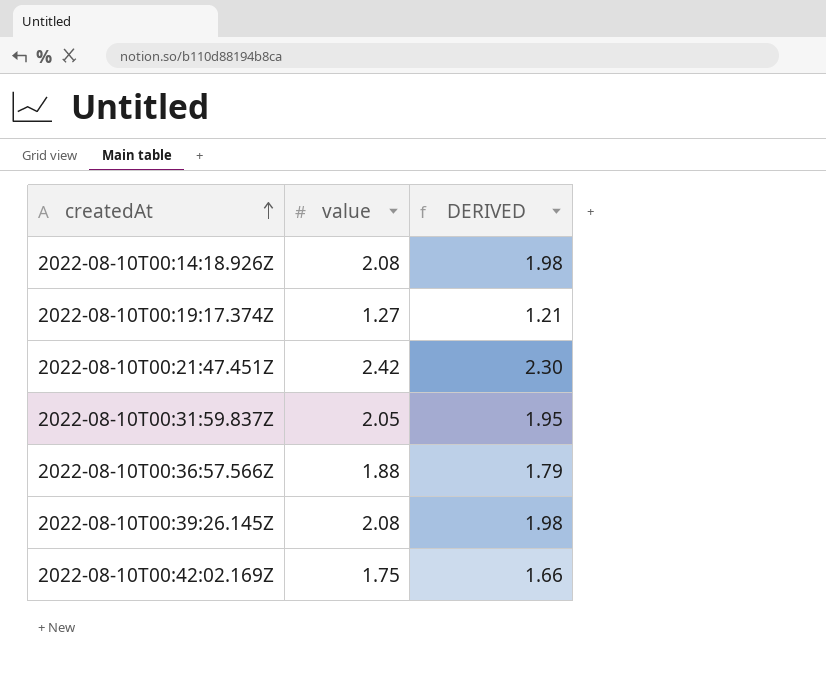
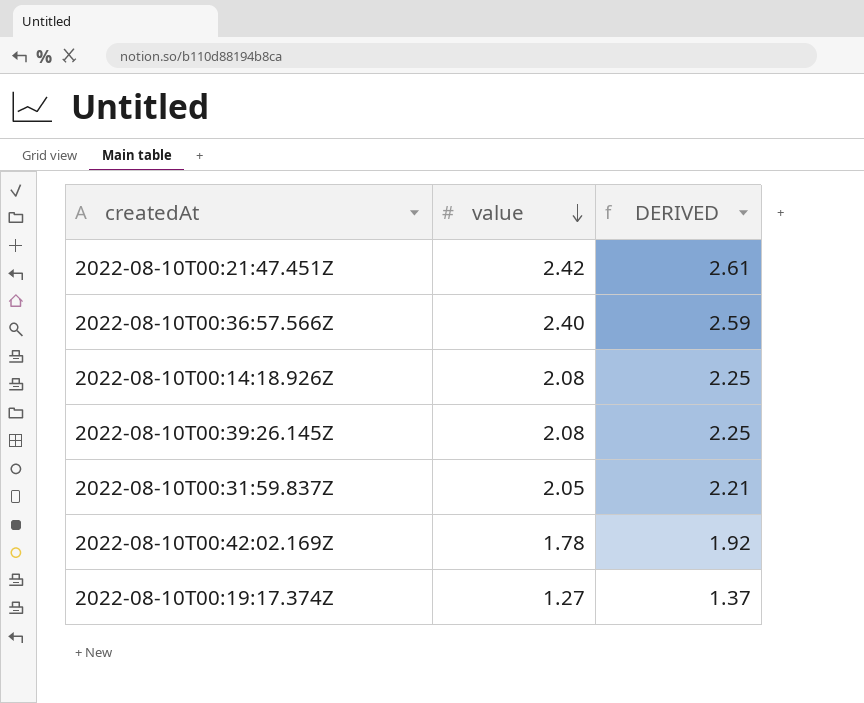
row order: createdAt ascending -> value descending
column DERIVED | formula: [value] * 0.95 -> [value] * 1.08
2022-08-10T00:36:57.566Z | value: 1.88 -> 2.40
2022-08-10T00:42:02.169Z | value: 1.75 -> 1.78

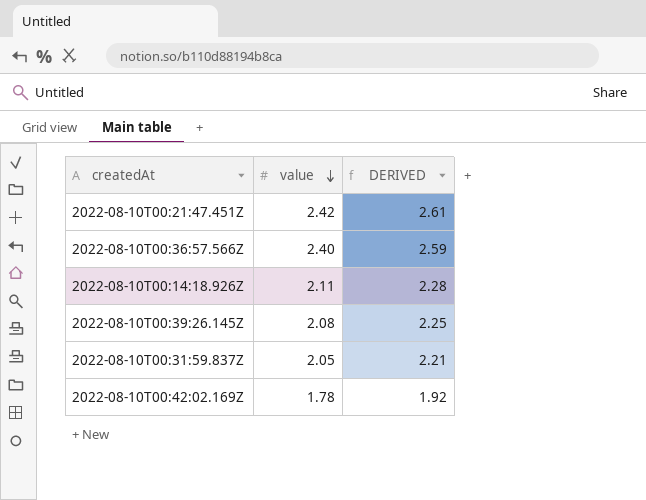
row 2022-08-10T00:19:17.374Z: 1.27 | 1.37 -> none
2022-08-10T00:14:18.926Z | value: 2.08 -> 2.11
2022-08-10T00:14:18.926Z | DERIVED: 2.25 -> 2.28

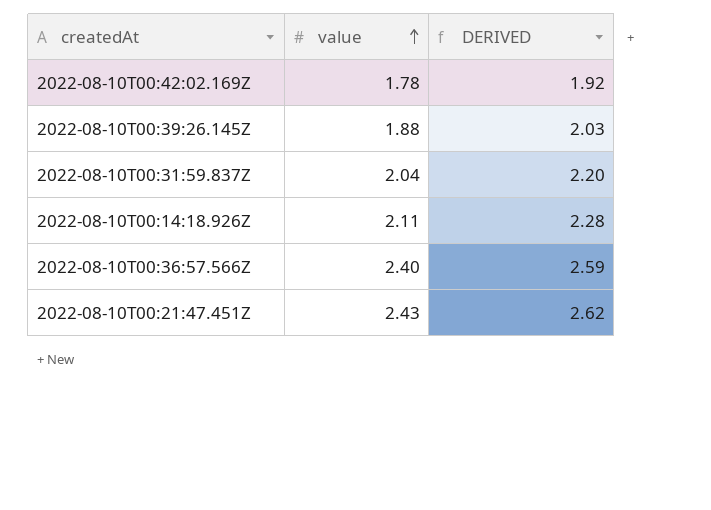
row order: value descending -> value ascending
2022-08-10T00:39:26.145Z | value: 2.08 -> 1.88
2022-08-10T00:39:26.145Z | DERIVED: 2.25 -> 2.03
2022-08-10T00:31:59.837Z | value: 2.05 -> 2.04
2022-08-10T00:31:59.837Z | DERIVED: 2.21 -> 2.20
2022-08-10T00:21:47.451Z | value: 2.42 -> 2.43
2022-08-10T00:21:47.451Z | DERIVED: 2.61 -> 2.62

